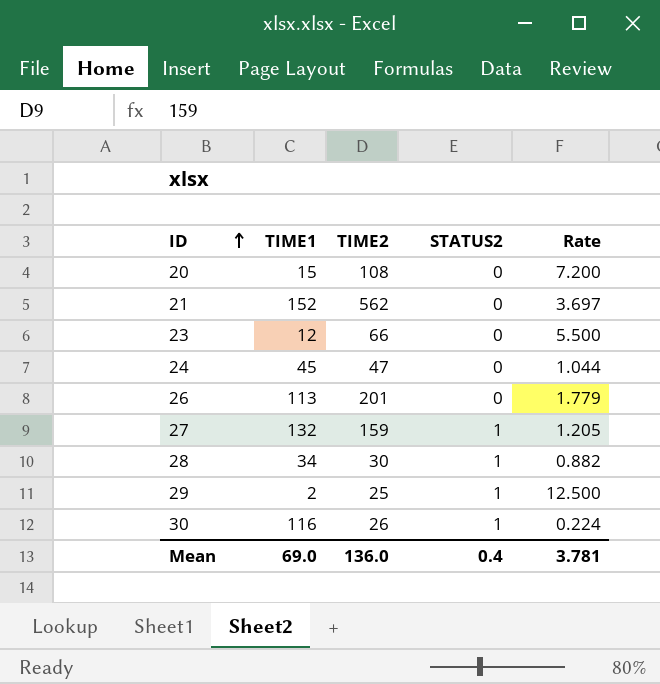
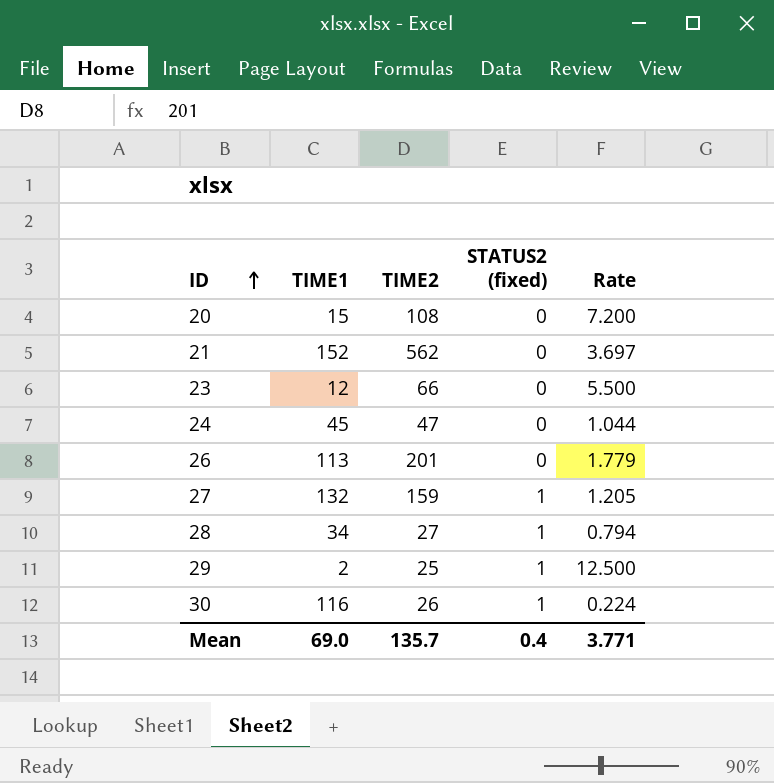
column name: STATUS2 -> STATUS2 (fixed)
28 | TIME2: 30 -> 27
28 | Rate: 0.882 -> 0.794
Mean | TIME2: 136.0 -> 135.7
Mean | Rate: 3.781 -> 3.771

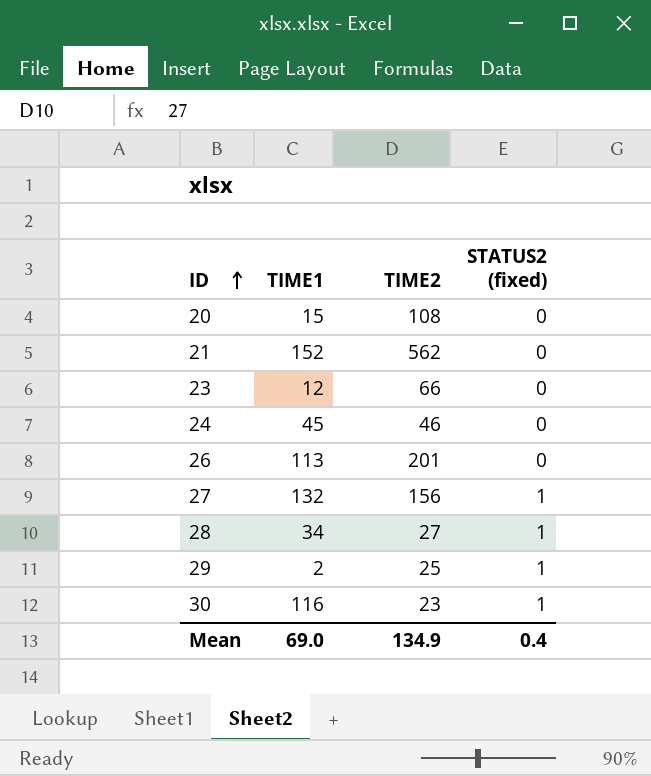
column Rate | formula: [TIME2] / [TIME1] -> none
24 | TIME2: 47 -> 46
27 | TIME2: 159 -> 156
30 | TIME2: 26 -> 23
Mean | TIME2: 135.7 -> 134.9

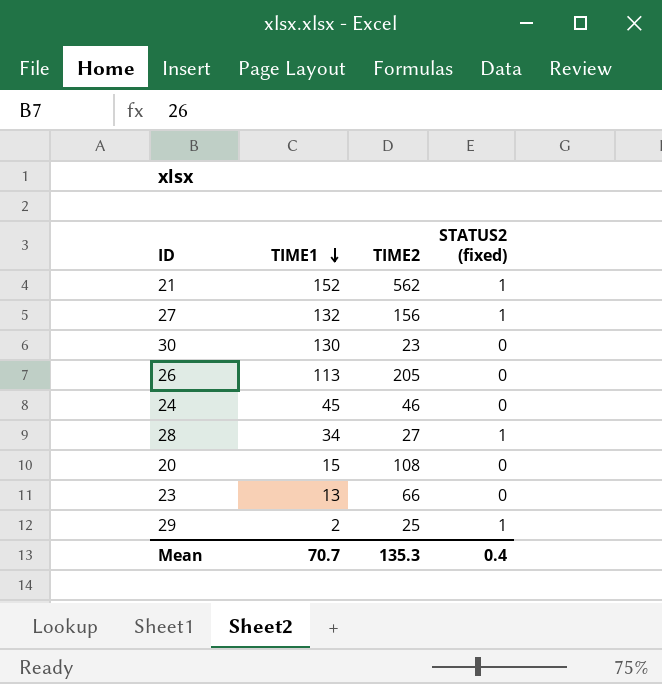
row order: ID ascending -> TIME1 descending
21 | STATUS2 (fixed): 0 -> 1
30 | TIME1: 116 -> 130
30 | STATUS2 (fixed): 1 -> 0
26 | TIME2: 201 -> 205
23 | TIME1: 12 -> 13
Mean | TIME1: 69.0 -> 70.7
Mean | TIME2: 134.9 -> 135.3

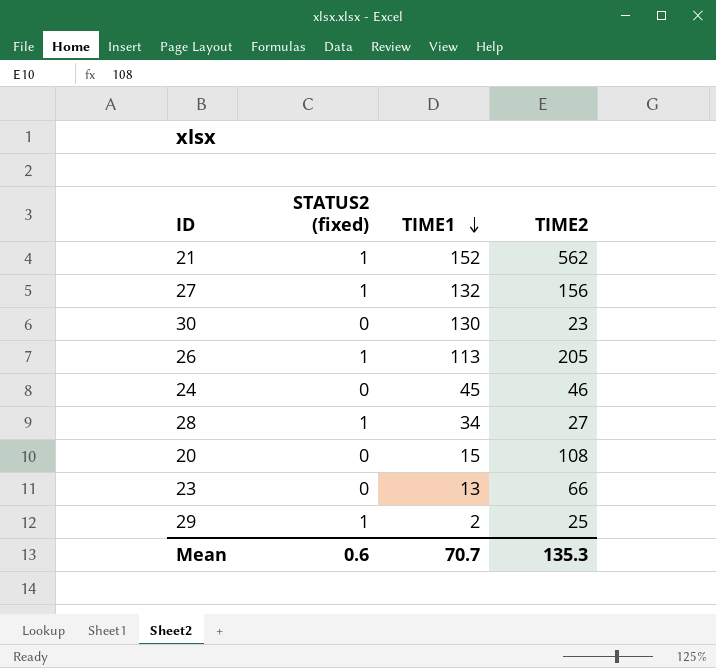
column STATUS2 (fixed) | position: 4 -> 2
26 | STATUS2 (fixed): 0 -> 1
Mean | STATUS2 (fixed): 0.4 -> 0.6

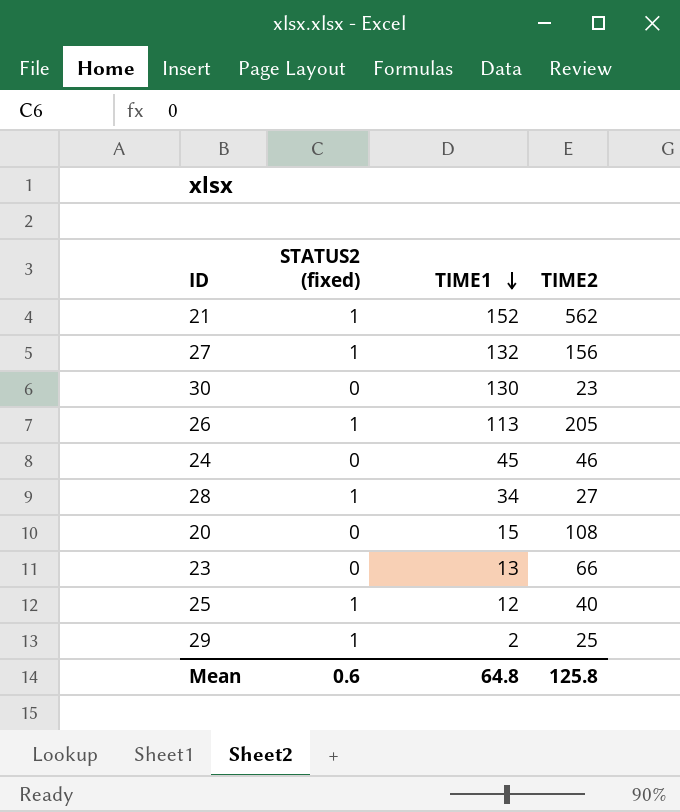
row 25: none -> 1 | 12 | 40
Mean | TIME1: 70.7 -> 64.8
Mean | TIME2: 135.3 -> 125.8

